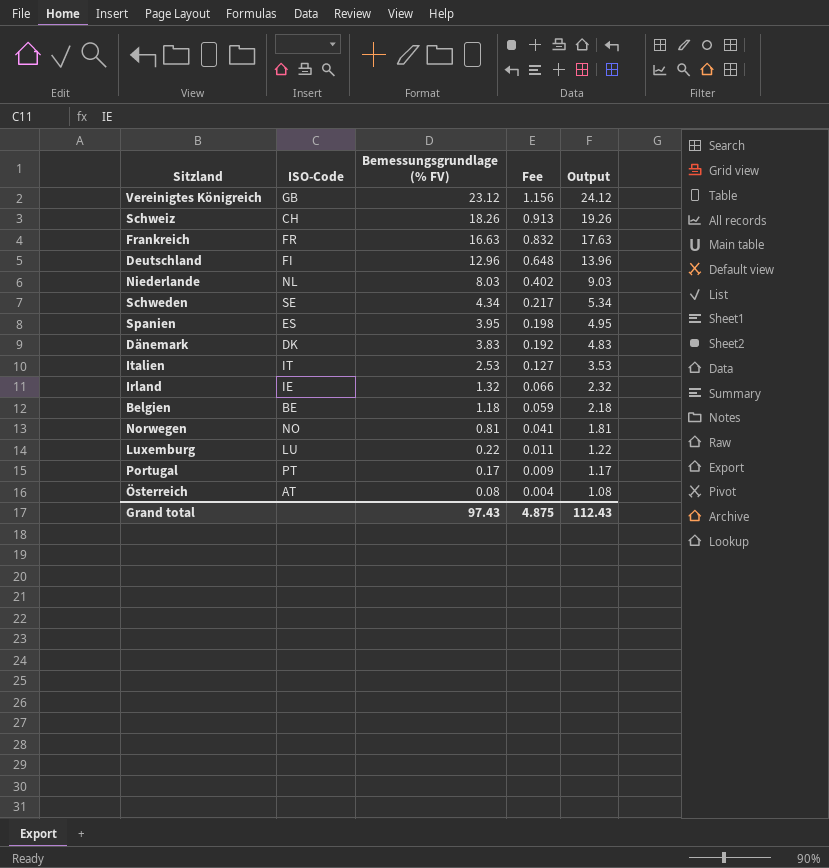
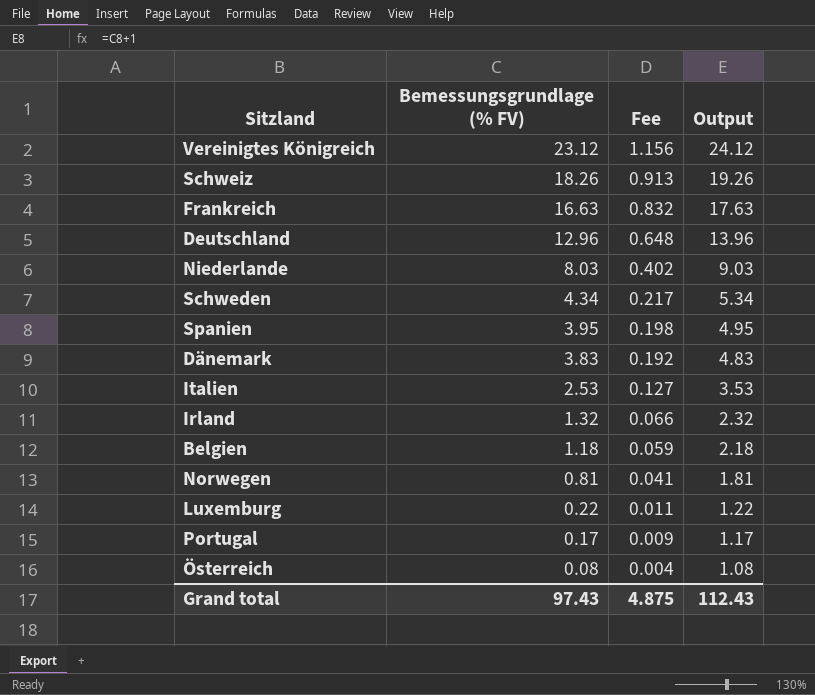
column ISO-Code | position: 2 -> none

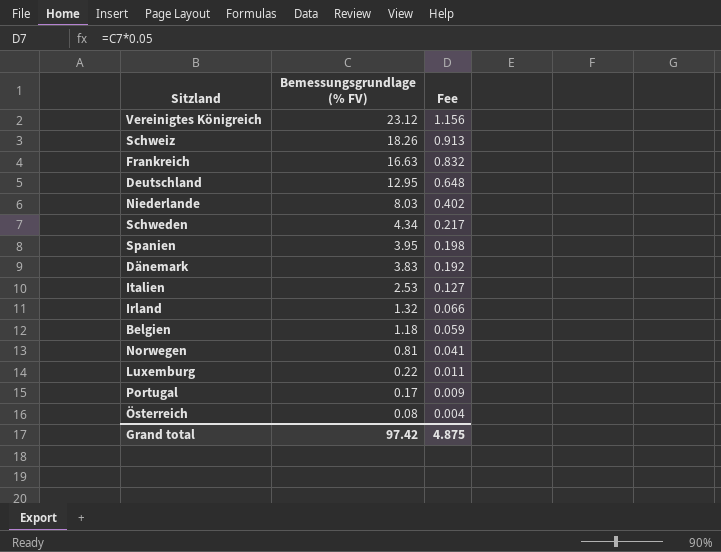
column Output | formula: [Bemessungsgrundlage (% FV)] + 1 -> none
Deutschland | Bemessungsgrundlage (% FV): 12.96 -> 12.95
Grand total | Bemessungsgrundlage (% FV): 97.43 -> 97.42

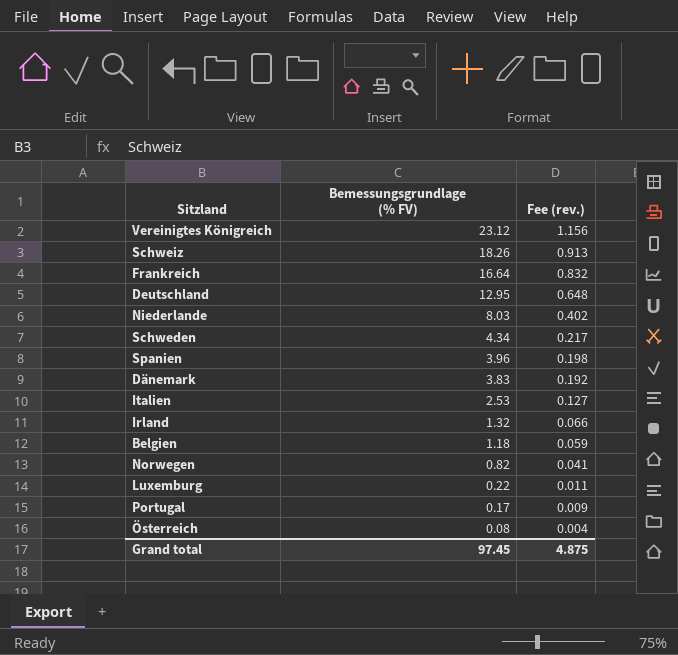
column name: Fee -> Fee (rev.)
Frankreich | Bemessungsgrundlage (% FV): 16.63 -> 16.64
Spanien | Bemessungsgrundlage (% FV): 3.95 -> 3.96
Norwegen | Bemessungsgrundlage (% FV): 0.81 -> 0.82
Grand total | Bemessungsgrundlage (% FV): 97.42 -> 97.45

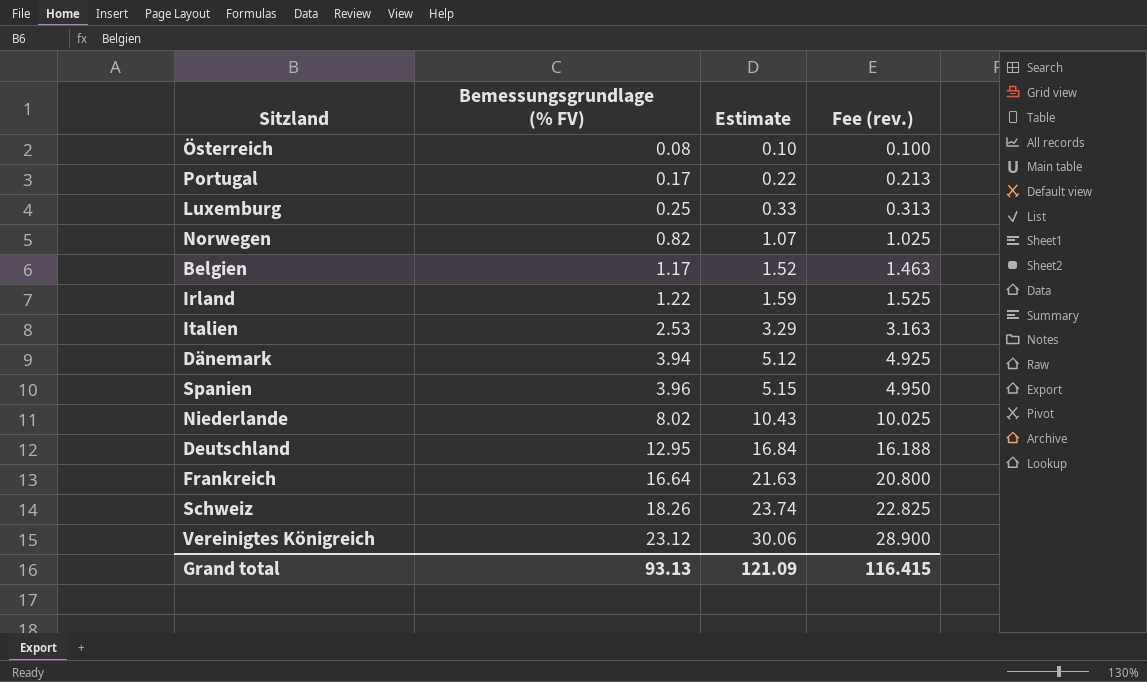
row order: Bemessungsgrundlage (% FV) descending -> Bemessungsgrundlage (% FV) ascending
column Estimate | formula: none -> [Bemessungsgrundlage (% FV)] * 1.3
column Fee (rev.) | formula: [Bemessungsgrundlage (% FV)] * 0.05 -> [Bemessungsgrundlage (% FV)] * 1.25
row Schweden: 4.34 | 0.217 -> none
Luxemburg | Bemessungsgrundlage (% FV): 0.22 -> 0.25
Belgien | Bemessungsgrundlage (% FV): 1.18 -> 1.17
Irland | Bemessungsgrundlage (% FV): 1.32 -> 1.22
Dänemark | Bemessungsgrundlage (% FV): 3.83 -> 3.94
Niederlande | Bemessungsgrundlage (% FV): 8.03 -> 8.02
Grand total | Bemessungsgrundlage (% FV): 97.45 -> 93.13
Grand total | Fee (rev.): 4.875 -> 116.415

